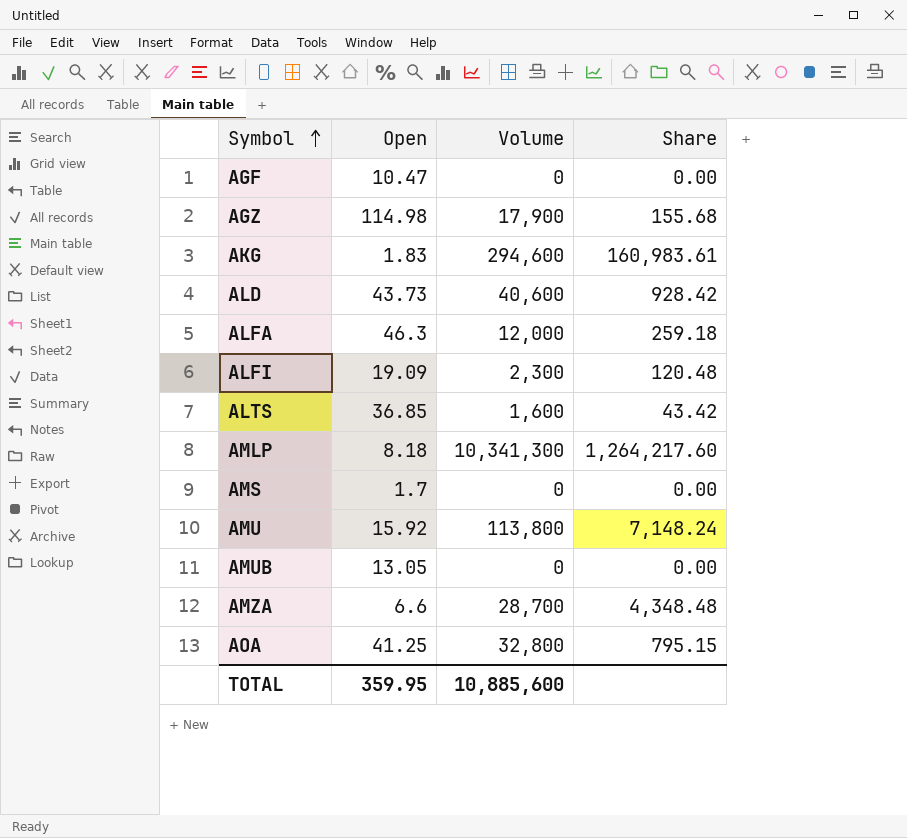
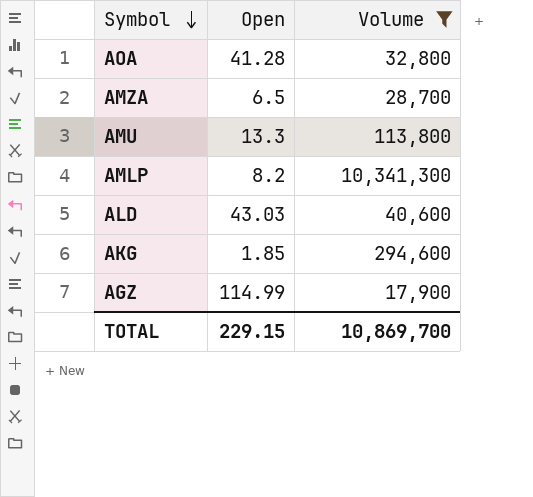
filter: none -> Volume >= 17,900
row order: Symbol ascending -> Symbol descending
column Share | formula: [Volume] / [Open] -> none
AOA | Open: 41.25 -> 41.28
AMZA | Open: 6.6 -> 6.5
AMU | Open: 15.92 -> 13.3
AMLP | Open: 8.18 -> 8.2
ALD | Open: 43.73 -> 43.03
AKG | Open: 1.83 -> 1.85
AGZ | Open: 114.98 -> 114.99
TOTAL | Open: 359.95 -> 229.15
TOTAL | Volume: 10,885,600 -> 10,869,700

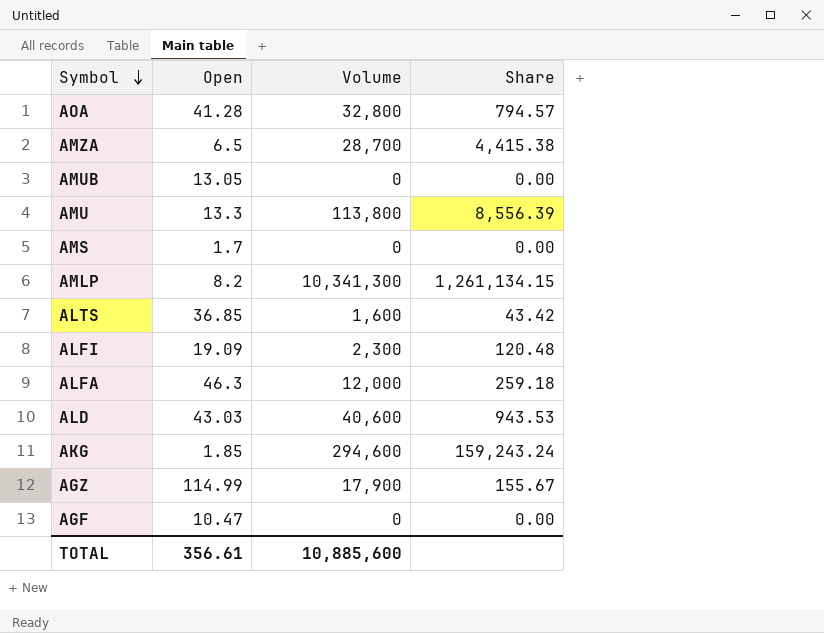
filter: Volume >= 17,900 -> none
column Share | formula: none -> [Volume] / [Open]
TOTAL | Open: 229.15 -> 356.61
TOTAL | Volume: 10,869,700 -> 10,885,600

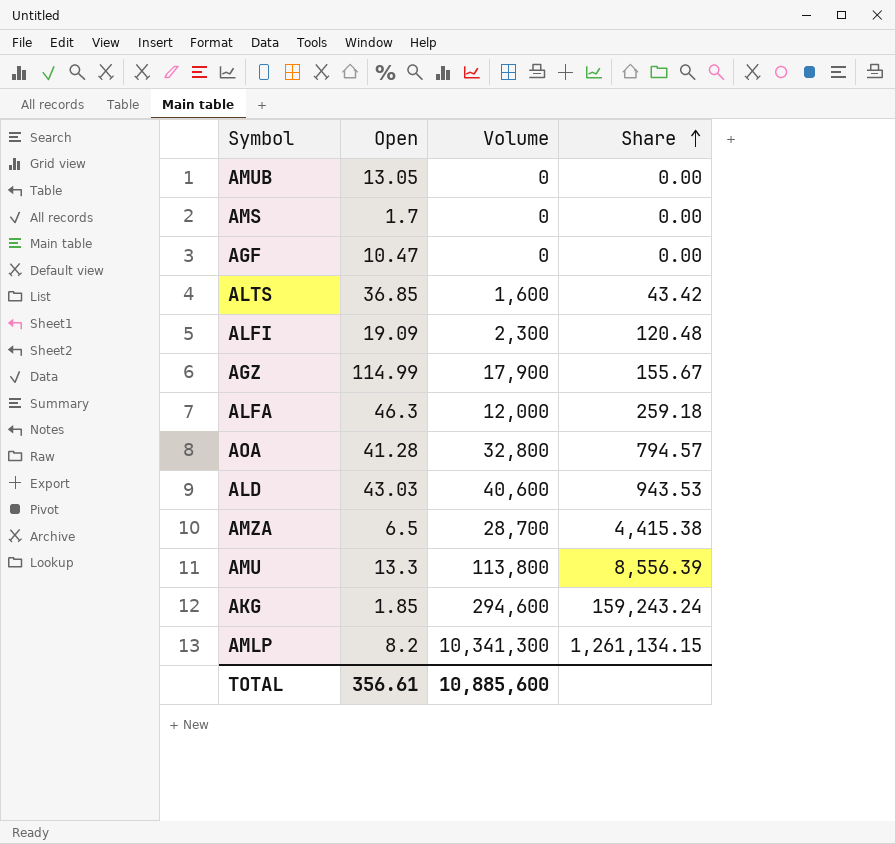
row order: Symbol descending -> Share ascending

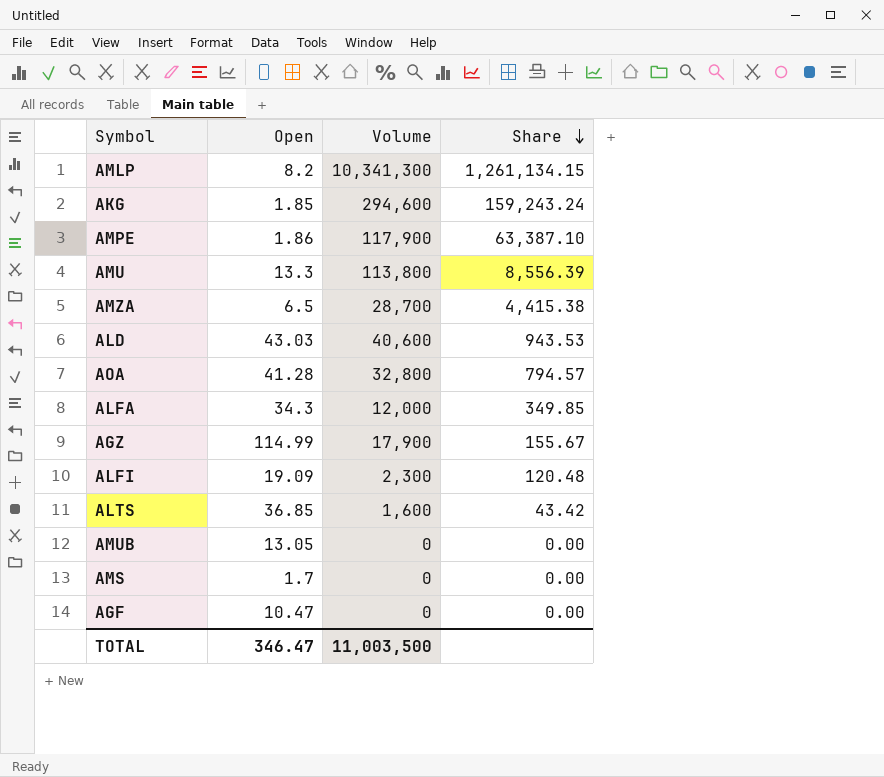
row order: Share ascending -> Share descending
row AMPE: none -> 1.86 | 117,900 | 63,387.10
ALFA | Open: 46.3 -> 34.3
ALFA | Share: 259.18 -> 349.85
TOTAL | Open: 356.61 -> 346.47
TOTAL | Volume: 10,885,600 -> 11,003,500

